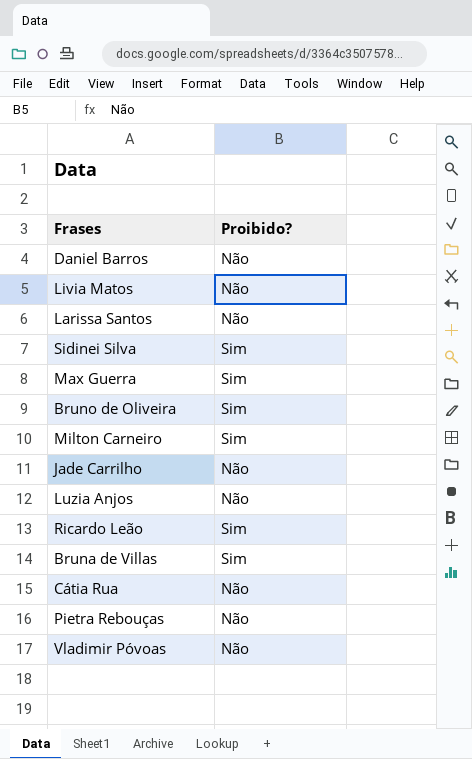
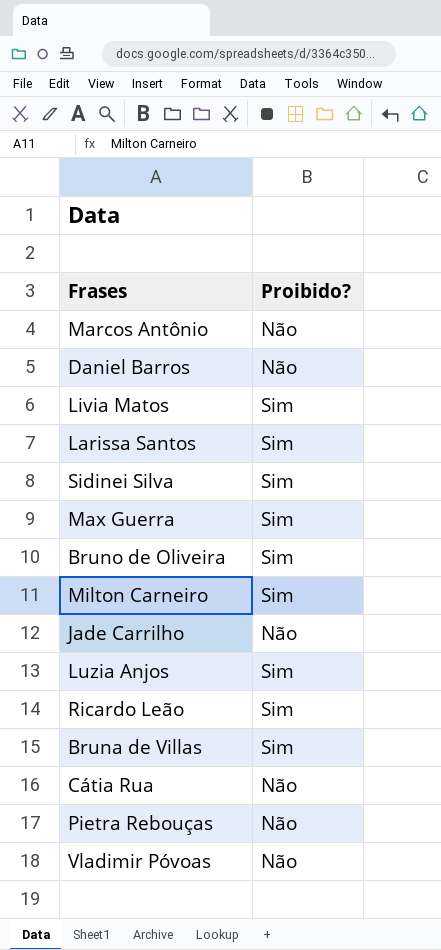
row Marcos Antônio: none -> Não
Livia Matos | Proibido?: Não -> Sim
Larissa Santos | Proibido?: Não -> Sim
Luzia Anjos | Proibido?: Não -> Sim

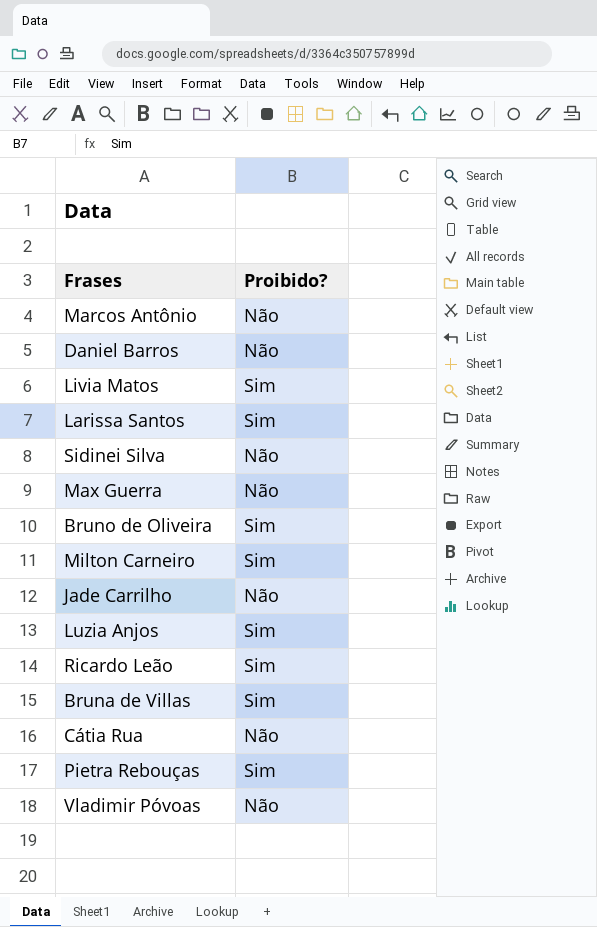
Sidinei Silva | Proibido?: Sim -> Não
Max Guerra | Proibido?: Sim -> Não
Pietra Rebouças | Proibido?: Não -> Sim

